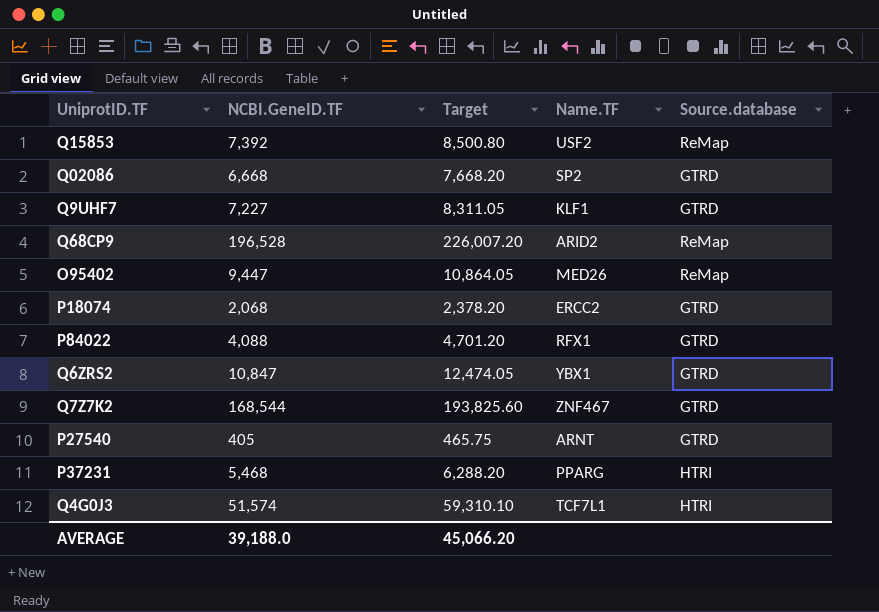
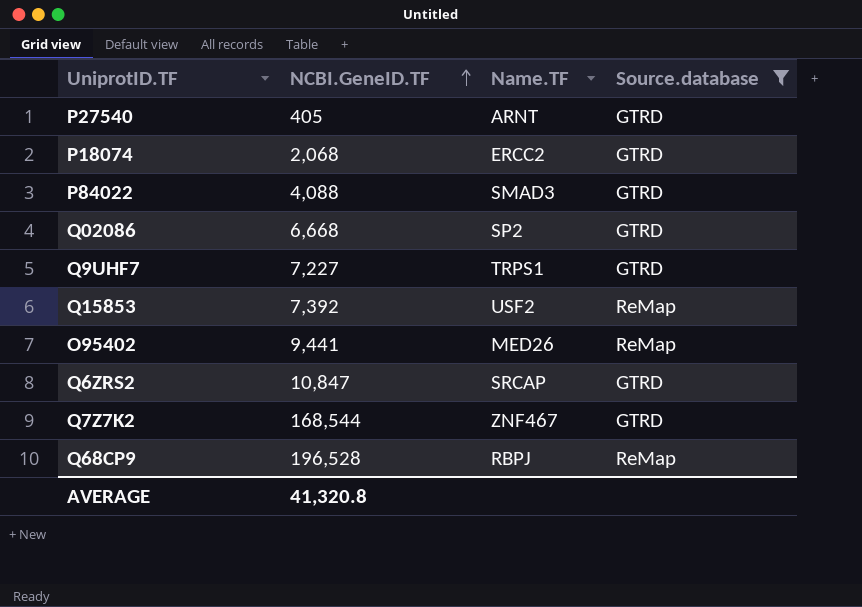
filter: none -> Source.database != HTRI
row order: none -> NCBI.GeneID.TF ascending
column Target | formula: [NCBI.GeneID.TF] * 1.15 -> none
P84022 | Name.TF: RFX1 -> SMAD3
Q9UHF7 | Name.TF: KLF1 -> TRPS1
O95402 | NCBI.GeneID.TF: 9,447 -> 9,441
Q6ZRS2 | Name.TF: YBX1 -> SRCAP
Q68CP9 | Name.TF: ARID2 -> RBPJ
AVERAGE | NCBI.GeneID.TF: 39,188.0 -> 41,320.8

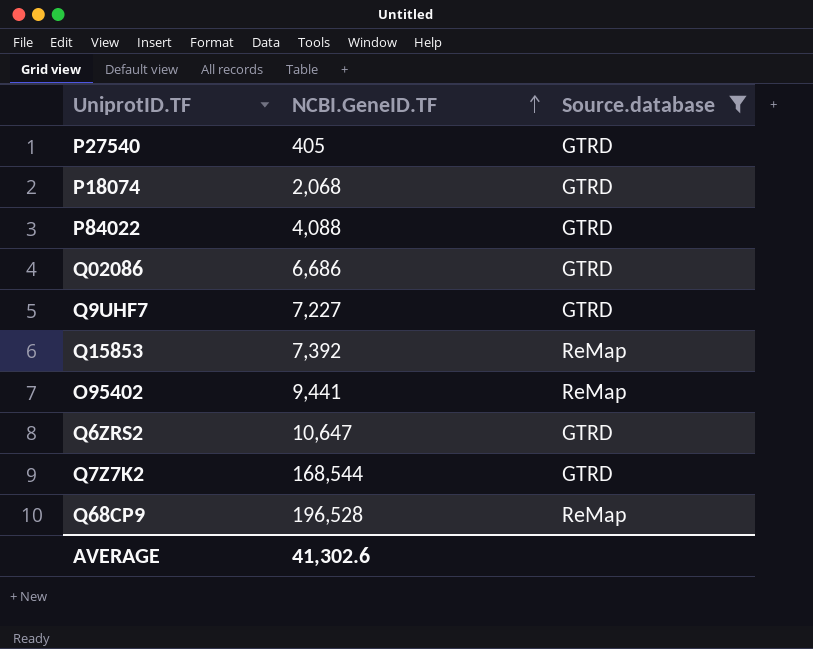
column Name.TF | position: 3 -> none
Q02086 | NCBI.GeneID.TF: 6,668 -> 6,686
Q6ZRS2 | NCBI.GeneID.TF: 10,847 -> 10,647
AVERAGE | NCBI.GeneID.TF: 41,320.8 -> 41,302.6

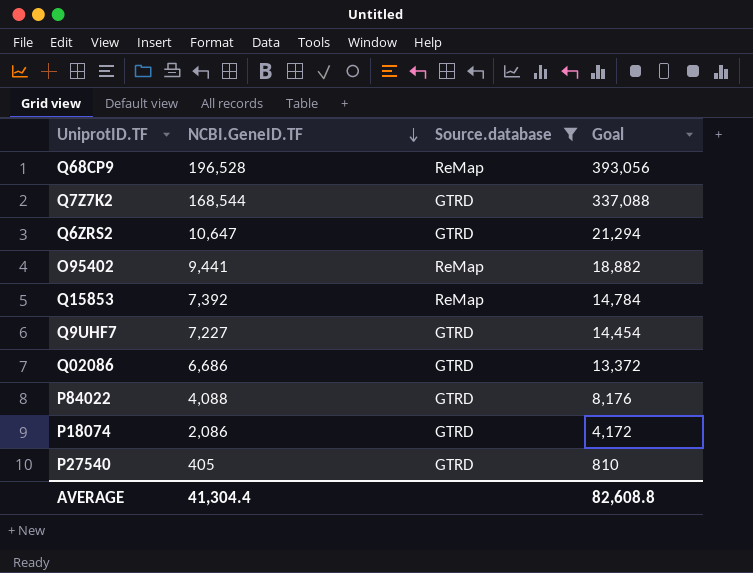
row order: NCBI.GeneID.TF ascending -> NCBI.GeneID.TF descending
column Goal | formula: none -> [NCBI.GeneID.TF] * 2
P18074 | NCBI.GeneID.TF: 2,068 -> 2,086
AVERAGE | NCBI.GeneID.TF: 41,302.6 -> 41,304.4

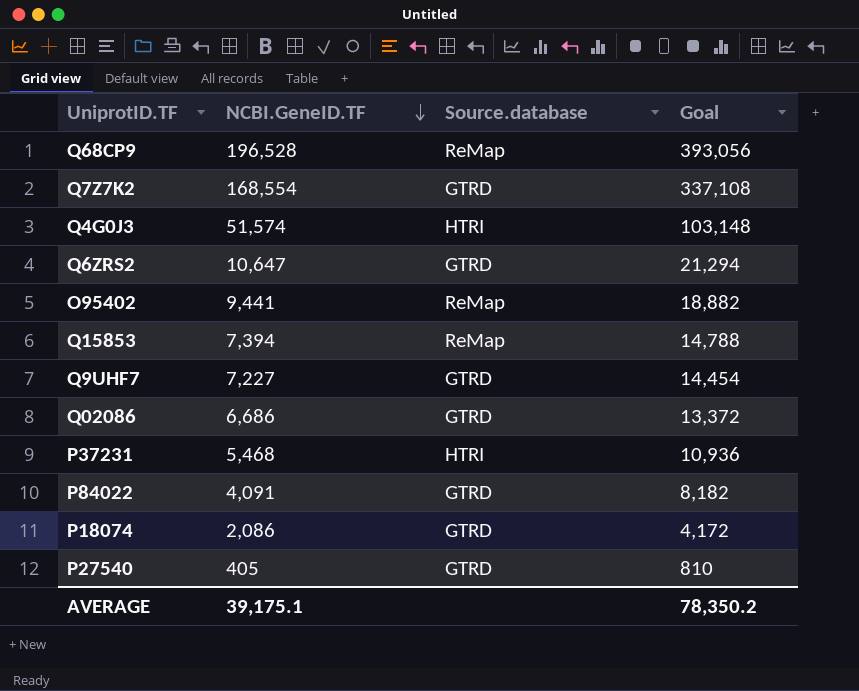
filter: Source.database != HTRI -> none
Q7Z7K2 | NCBI.GeneID.TF: 168,544 -> 168,554
Q7Z7K2 | Goal: 337,088 -> 337,108
Q15853 | NCBI.GeneID.TF: 7,392 -> 7,394
Q15853 | Goal: 14,784 -> 14,788
P84022 | NCBI.GeneID.TF: 4,088 -> 4,091
P84022 | Goal: 8,176 -> 8,182
AVERAGE | NCBI.GeneID.TF: 41,304.4 -> 39,175.1
AVERAGE | Goal: 82,608.8 -> 78,350.2

